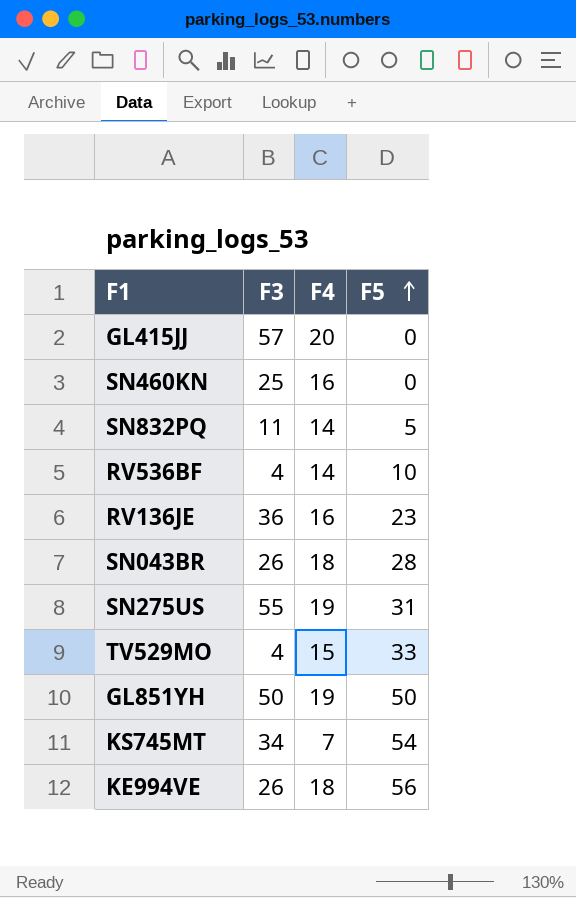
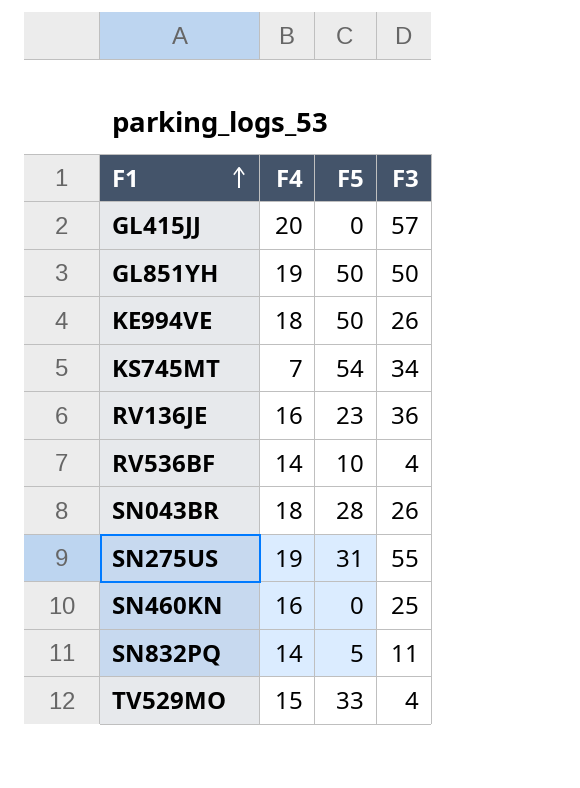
row order: F5 ascending -> F1 ascending
column F3 | position: 2 -> 4
KE994VE | F5: 56 -> 50

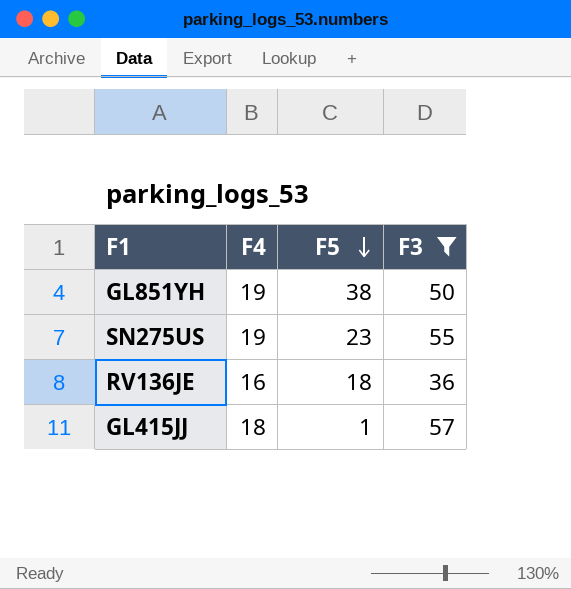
filter: none -> F3 >= 36
row order: F1 ascending -> F5 descending
GL851YH | F5: 50 -> 38
SN275US | F5: 31 -> 23
RV136JE | F5: 23 -> 18
GL415JJ | F4: 20 -> 18
GL415JJ | F5: 0 -> 1

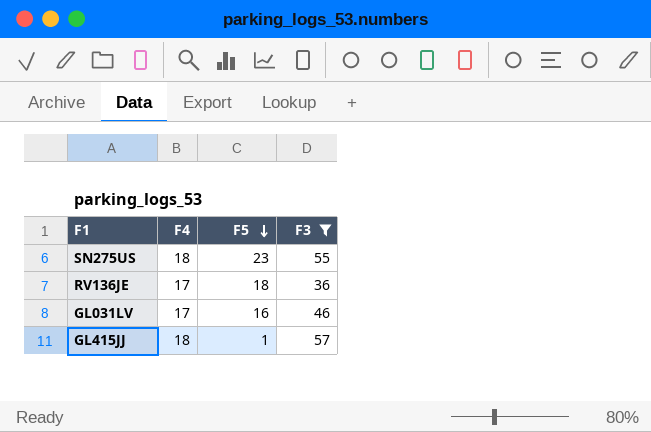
row GL851YH: 19 | 38 | 50 -> none
SN275US | F4: 19 -> 18
RV136JE | F4: 16 -> 17
row GL031LV: none -> 17 | 16 | 46

